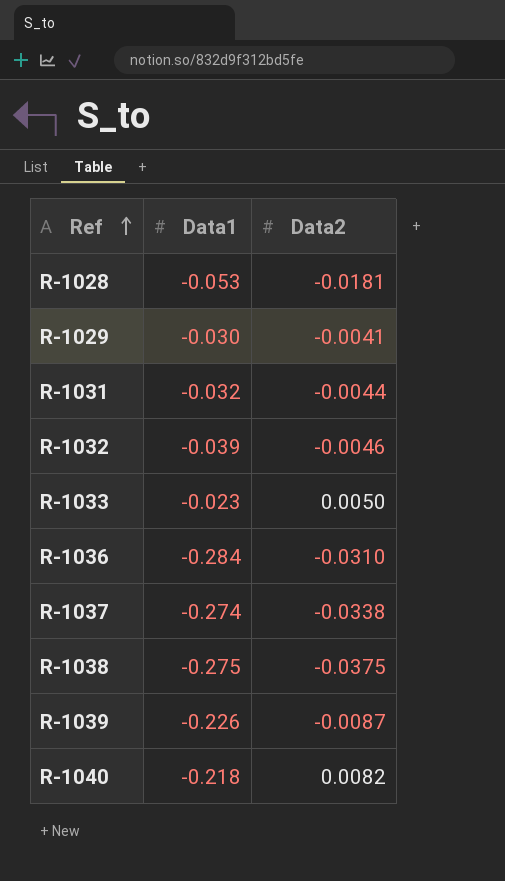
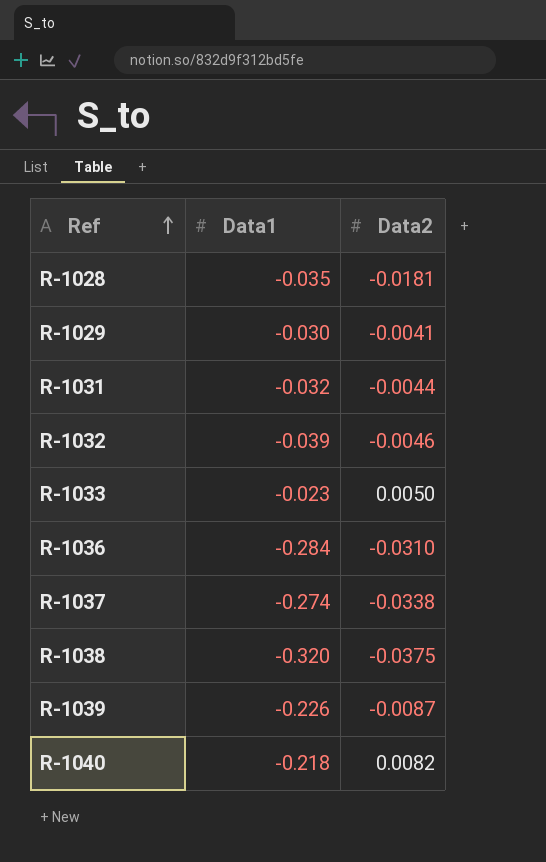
R-1028 | Data1: -0.053 -> -0.035
R-1038 | Data1: -0.275 -> -0.320

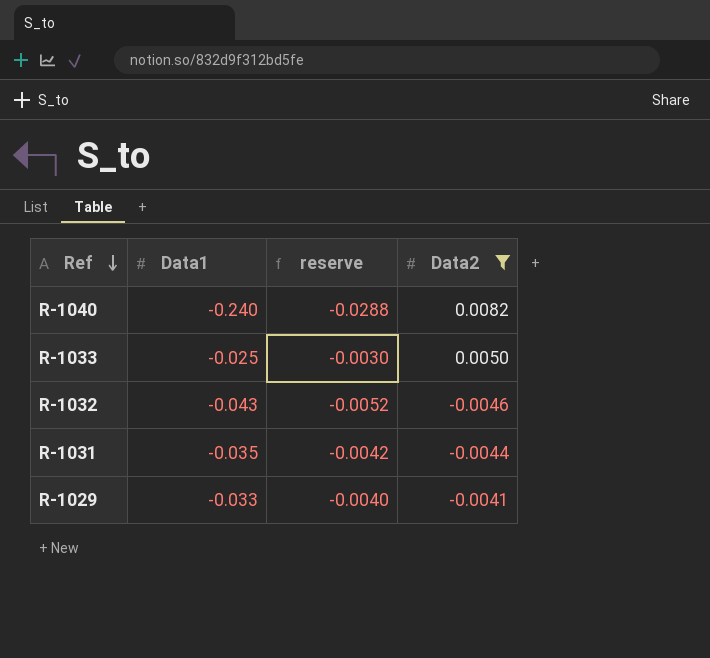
filter: none -> Data2 >= -0.0046
row order: Ref ascending -> Ref descending
column reserve | formula: none -> [Data1] * 0.12
R-1040 | Data1: -0.218 -> -0.240
R-1033 | Data1: -0.023 -> -0.025
R-1032 | Data1: -0.039 -> -0.043
R-1031 | Data1: -0.032 -> -0.035
R-1029 | Data1: -0.030 -> -0.033

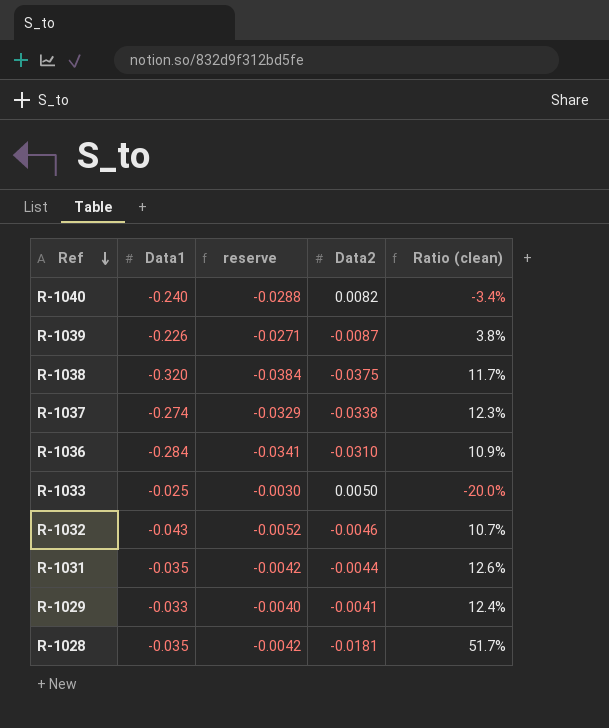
filter: Data2 >= -0.0046 -> none
column Ratio (clean) | formula: none -> [Data2] / [Data1]

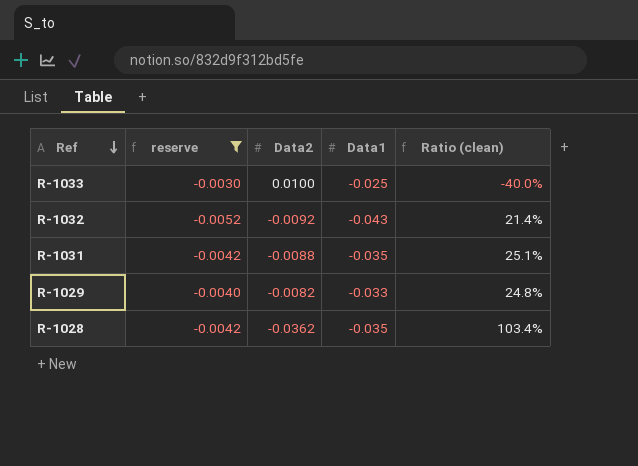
filter: none -> reserve >= -0.0052
column Data1 | position: 2 -> 4
R-1033 | Data2: 0.0050 -> 0.0100
R-1033 | Ratio (clean): -20.0% -> -40.0%
R-1032 | Data2: -0.0046 -> -0.0092
R-1032 | Ratio (clean): 10.7% -> 21.4%
R-1031 | Data2: -0.0044 -> -0.0088
R-1031 | Ratio (clean): 12.6% -> 25.1%
R-1029 | Data2: -0.0041 -> -0.0082
R-1029 | Ratio (clean): 12.4% -> 24.8%
R-1028 | Data2: -0.0181 -> -0.0362
R-1028 | Ratio (clean): 51.7% -> 103.4%

